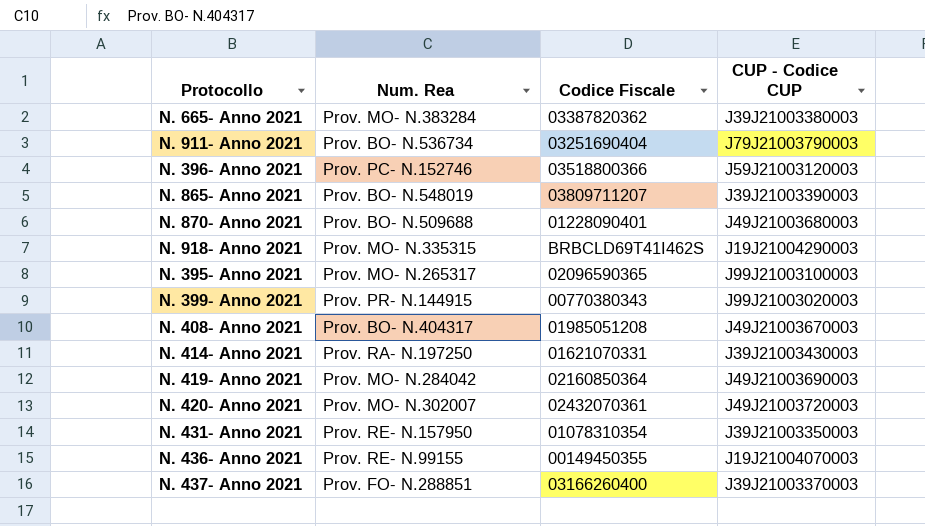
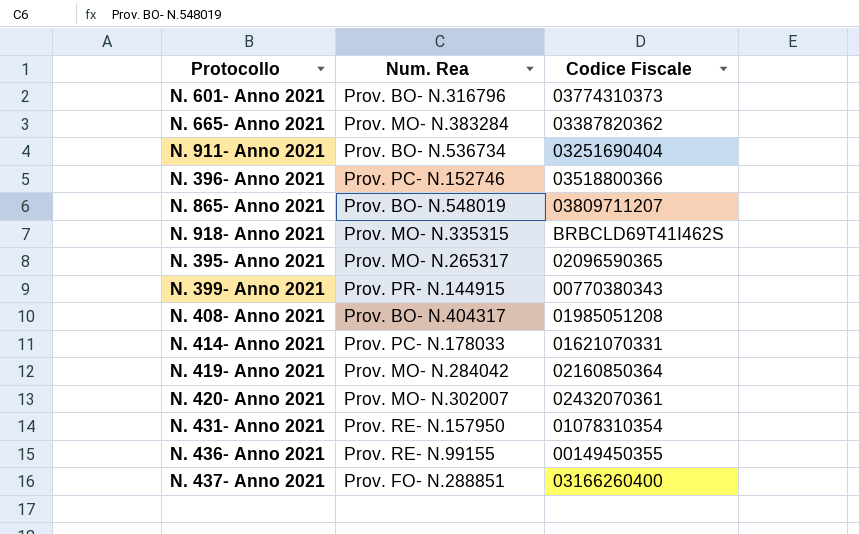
column CUP - Codice CUP | position: 4 -> none
row N. 870- Anno 2021: Prov. BO- N.509688 | 01228090401 | J49J21003680003 -> none
row N. 601- Anno 2021: none -> Prov. BO- N.316796 | 03774310373
N. 414- Anno 2021 | Num. Rea: Prov. RA- N.197250 -> Prov. PC- N.178033

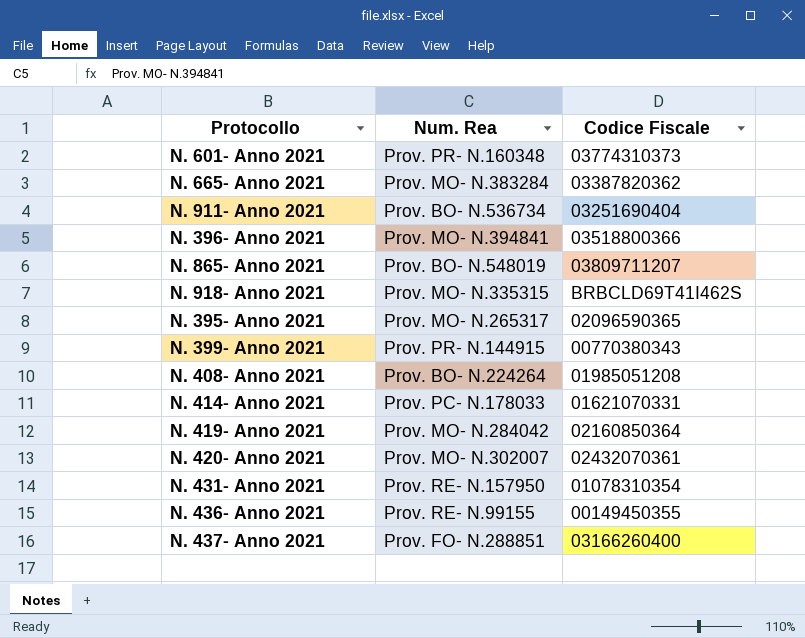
N. 601- Anno 2021 | Num. Rea: Prov. BO- N.316796 -> Prov. PR- N.160348
N. 396- Anno 2021 | Num. Rea: Prov. PC- N.152746 -> Prov. MO- N.394841
N. 408- Anno 2021 | Num. Rea: Prov. BO- N.404317 -> Prov. BO- N.224264

